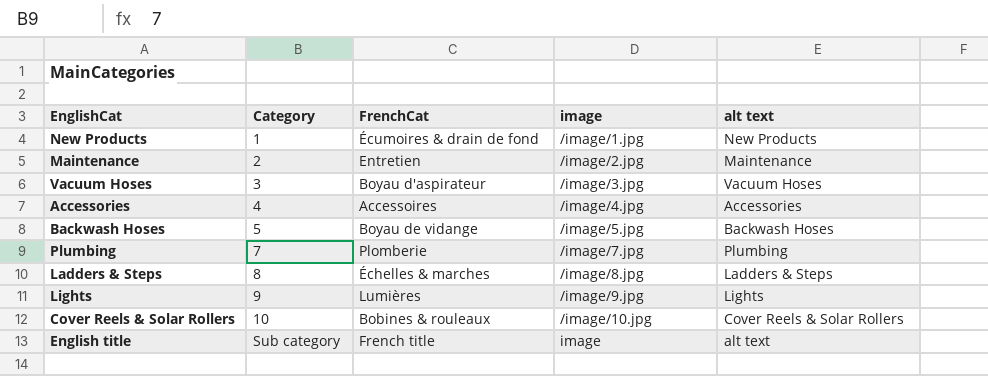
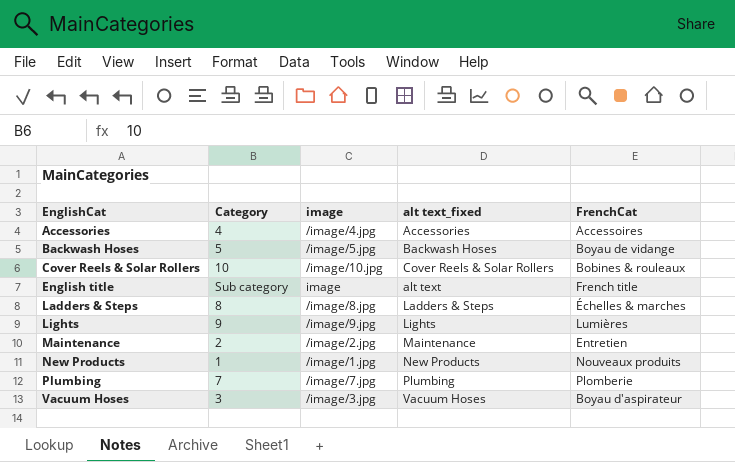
row order: Category ascending -> EnglishCat ascending
column name: alt text -> alt text_fixed
column FrenchCat | position: 3 -> 5
New Products | FrenchCat: Écumoires & drain de fond -> Nouveaux produits

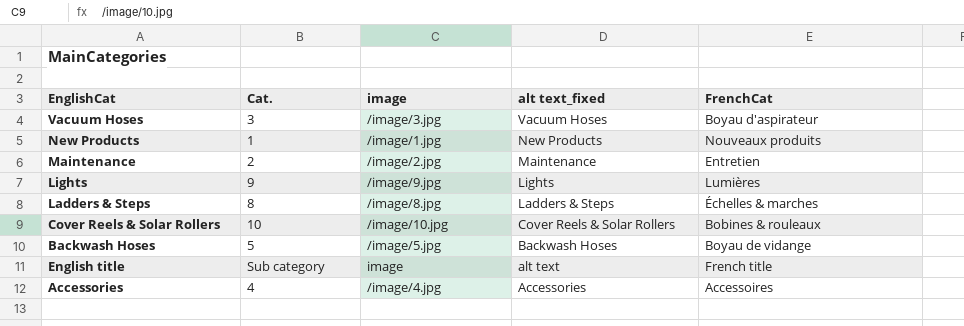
row order: EnglishCat ascending -> alt text_fixed descending
column name: Category -> Cat.
row Plumbing: 7 | /image/7.jpg | Plumbing | Plomberie -> none

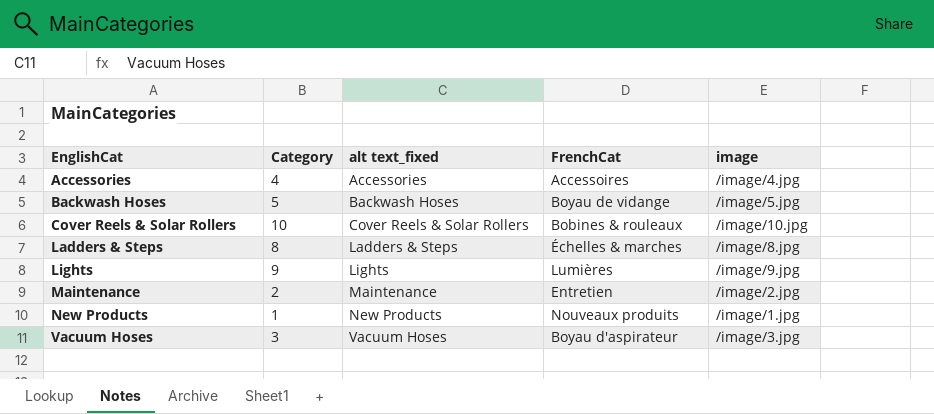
row order: alt text_fixed descending -> EnglishCat ascending
column name: Cat. -> Category
column image | position: 3 -> 5
row English title: Sub category | image | alt text | French title -> none

